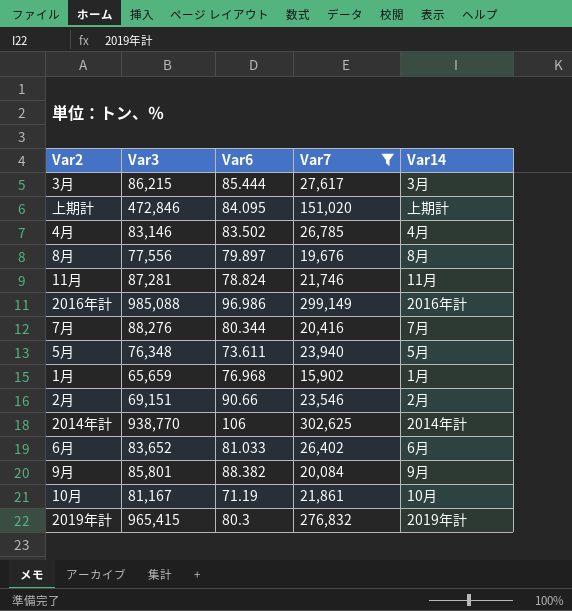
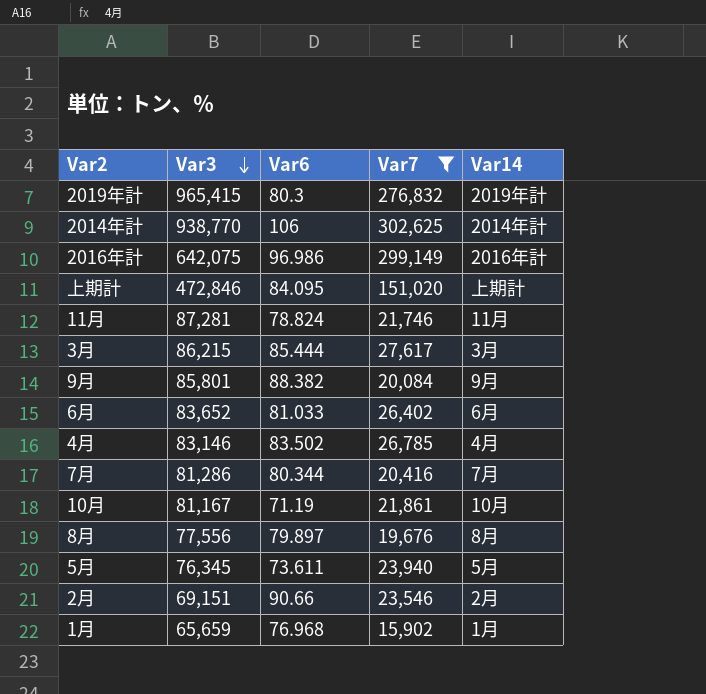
row order: none -> Var3 descending
2016年計 | Var3: 985,088 -> 642,075
7月 | Var3: 88,276 -> 81,286
5月 | Var3: 76,348 -> 76,345

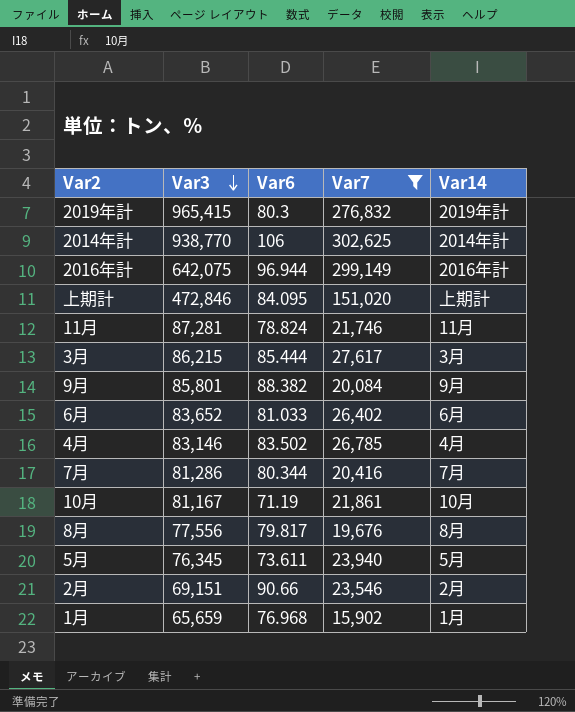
2016年計 | Var6: 96.986 -> 96.944
8月 | Var6: 79.897 -> 79.817

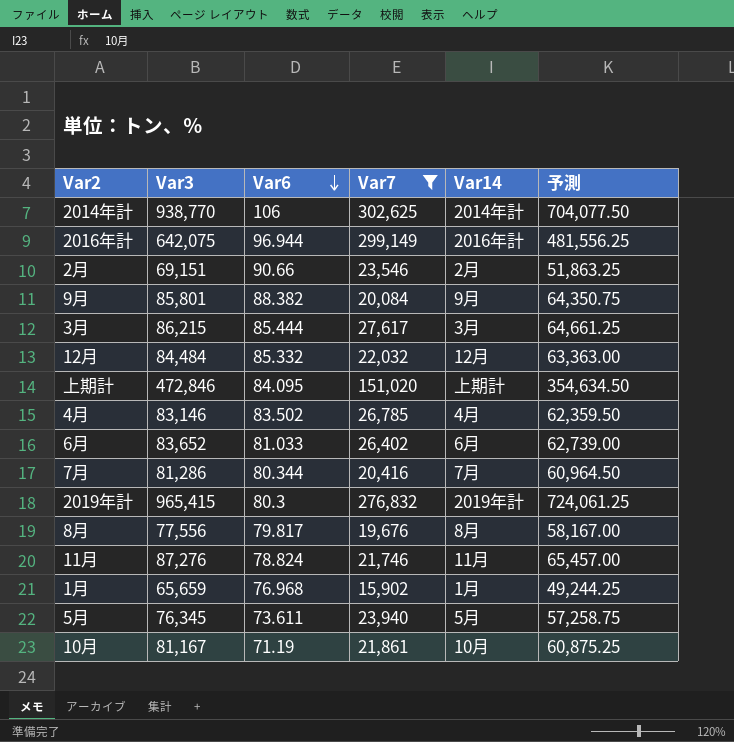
row order: Var3 descending -> Var6 descending
column 予測 | formula: none -> [Var3] * 0.75
row 12月: none -> 84,484 | 85.332 | 22,032 | 12月 | 63,363.00
11月 | Var3: 87,281 -> 87,276

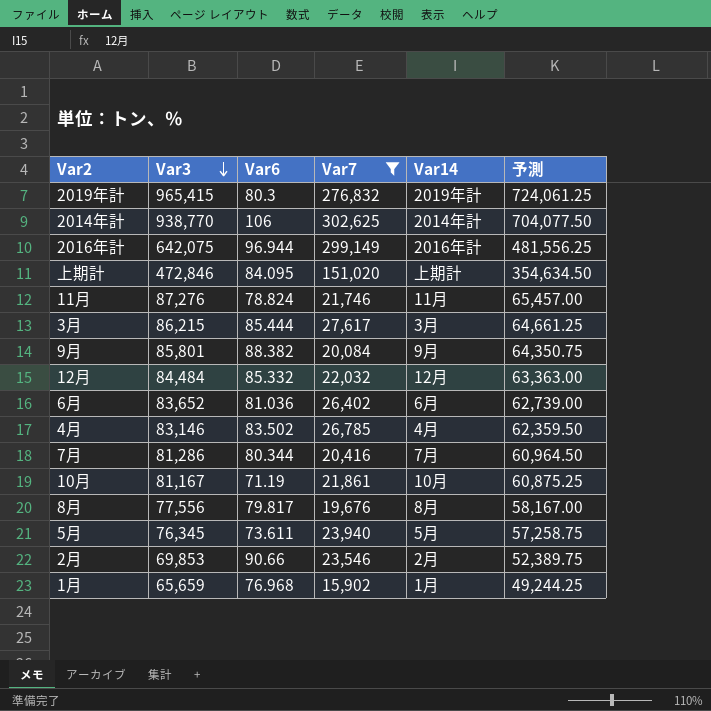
row order: Var6 descending -> Var3 descending
6月 | Var6: 81.033 -> 81.036
2月 | Var3: 69,151 -> 69,853
2月 | 予測: 51,863.25 -> 52,389.75

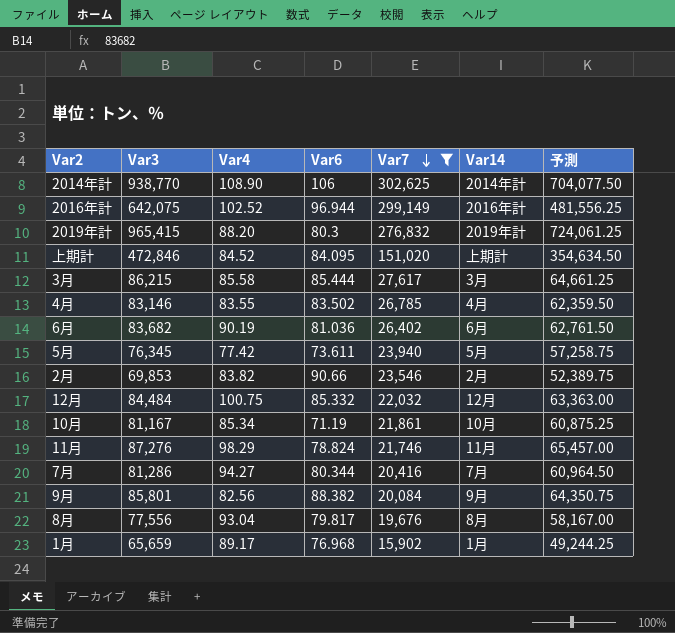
row order: Var3 descending -> Var7 descending
column Var4 | position: none -> 3
6月 | Var3: 83,652 -> 83,682
6月 | 予測: 62,739.00 -> 62,761.50

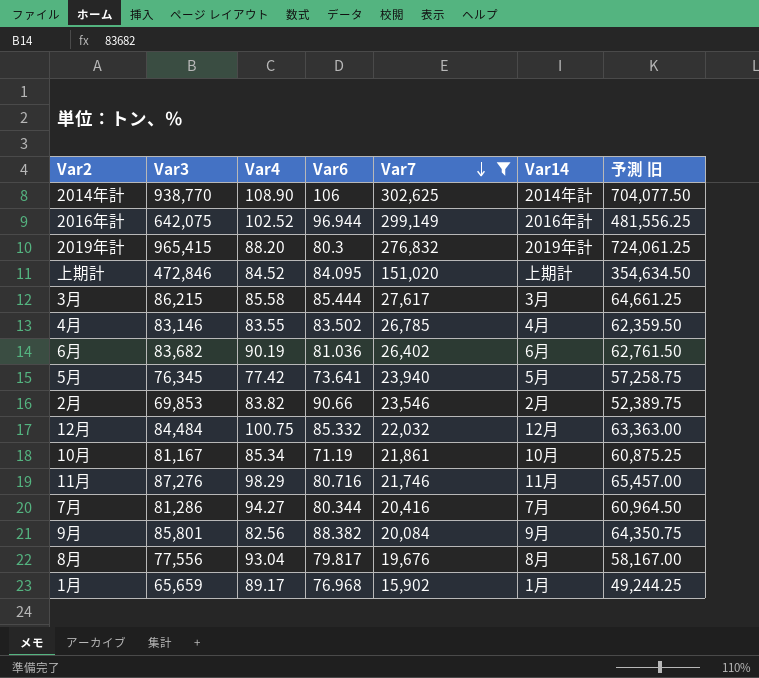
column name: 予測 -> 予測 旧
5月 | Var6: 73.611 -> 73.641
11月 | Var6: 78.824 -> 80.716

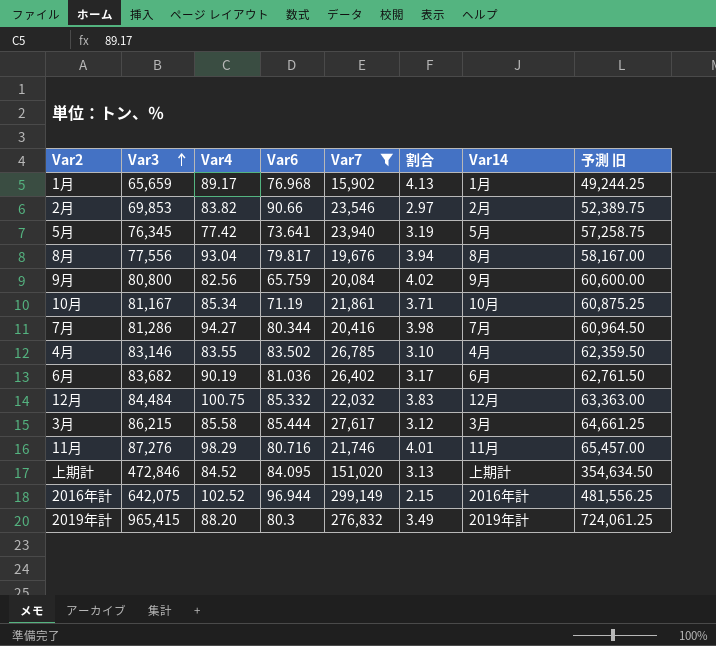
row order: Var7 descending -> Var3 ascending
column 割合 | formula: none -> [Var3] / [Var7]
row 2014年計: 938,770 | 108.90 | 106 | 302,625 | 2014年計 | 704,077.50 -> none
9月 | Var3: 85,801 -> 80,800
9月 | Var6: 88.382 -> 65.759
9月 | 予測 旧: 64,350.75 -> 60,600.00

